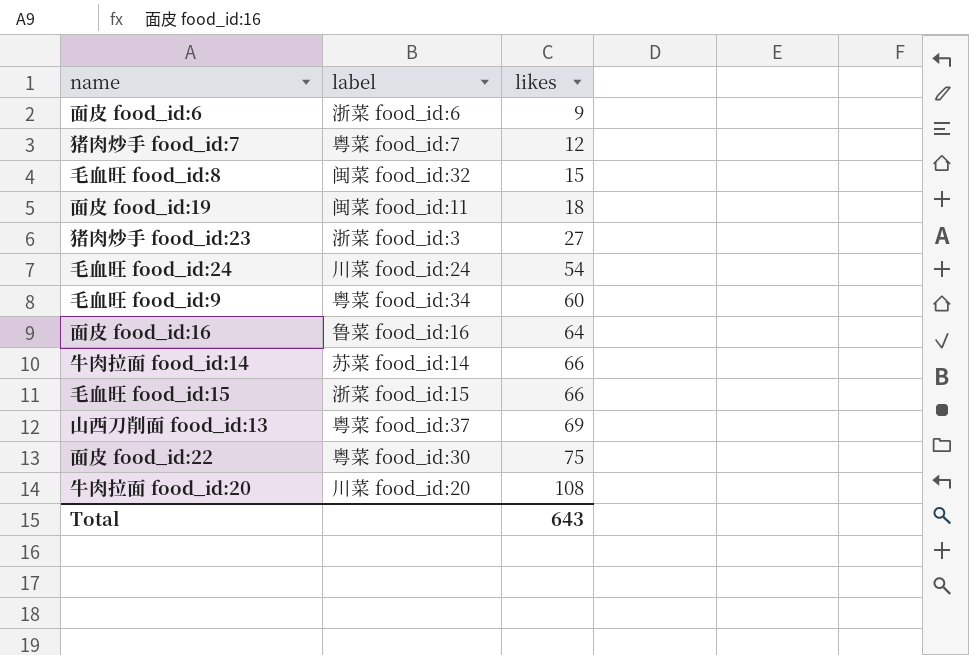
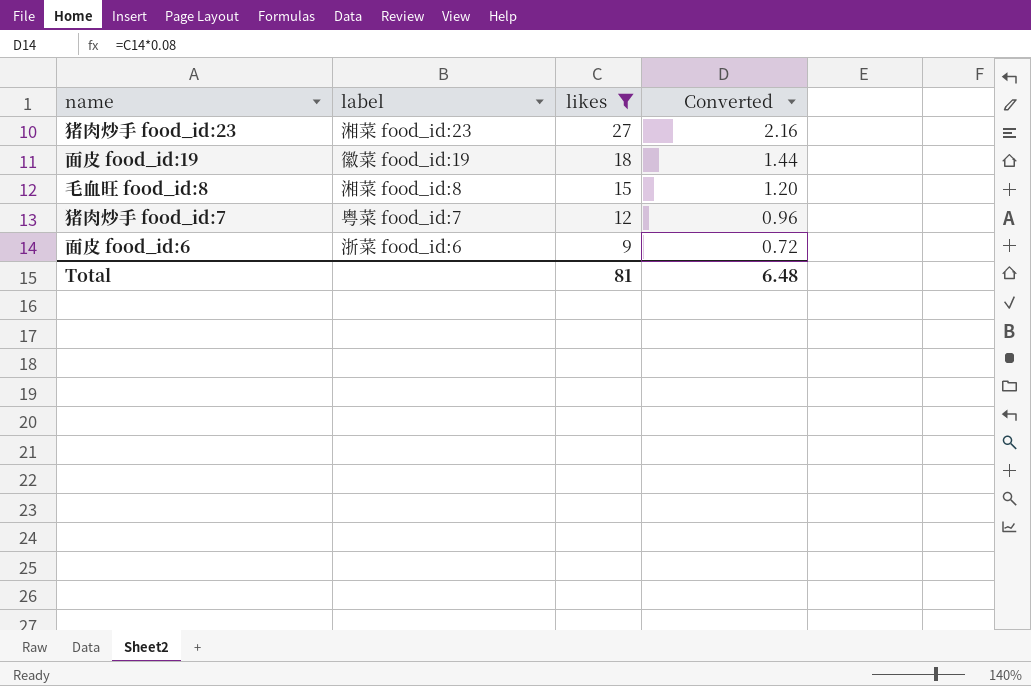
filter: none -> likes <= 27
row order: likes ascending -> likes descending
column Converted | formula: none -> [likes] * 0.08
猪肉炒手 food_id:23 | label: 浙菜 food_id:3 -> 湘菜 food_id:23
面皮 food_id:19 | label: 闽菜 food_id:11 -> 徽菜 food_id:19
毛血旺 food_id:8 | label: 闽菜 food_id:32 -> 湘菜 food_id:8
Total | likes: 643 -> 81

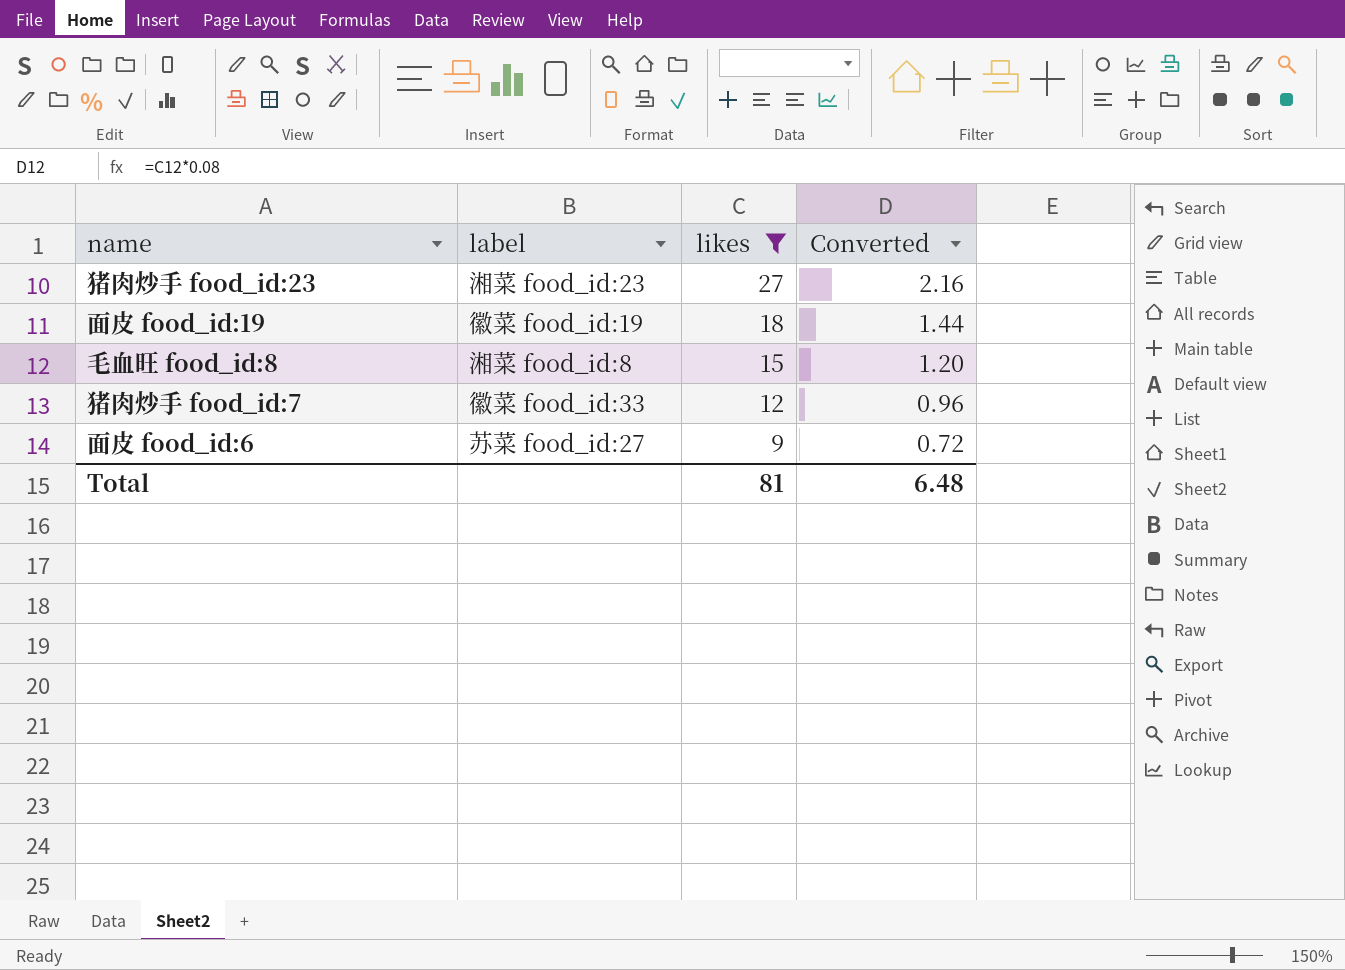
猪肉炒手 food_id:7 | label: 粤菜 food_id:7 -> 徽菜 food_id:33
面皮 food_id:6 | label: 浙菜 food_id:6 -> 苏菜 food_id:27

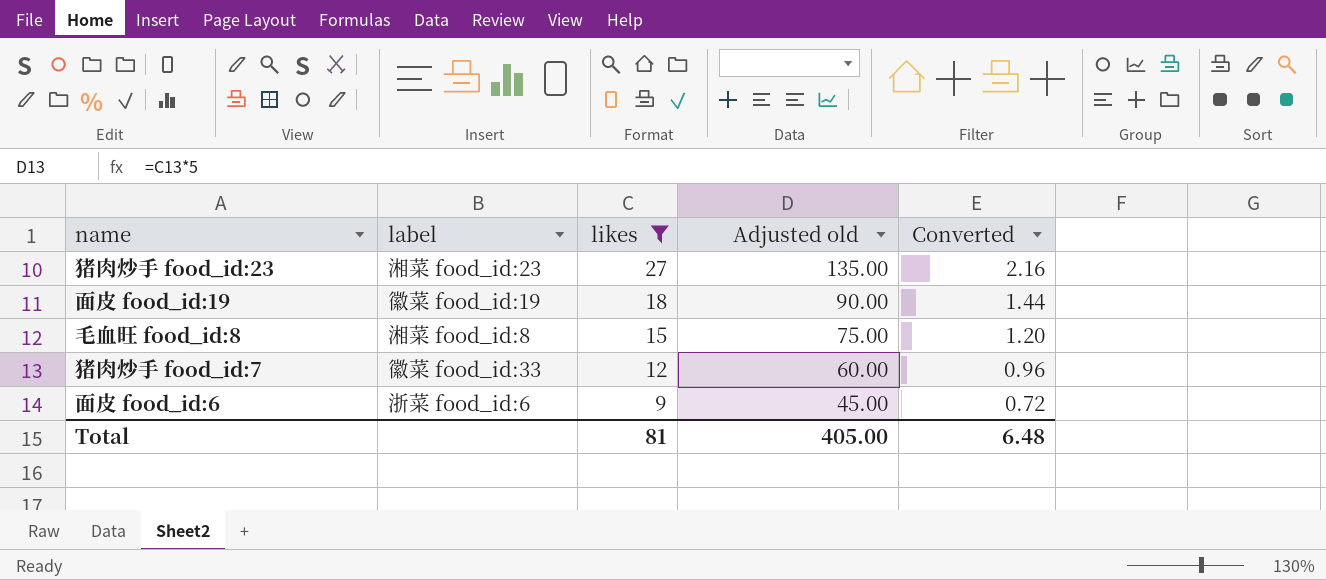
column Adjusted old | formula: none -> [likes] * 5
面皮 food_id:6 | label: 苏菜 food_id:27 -> 浙菜 food_id:6

